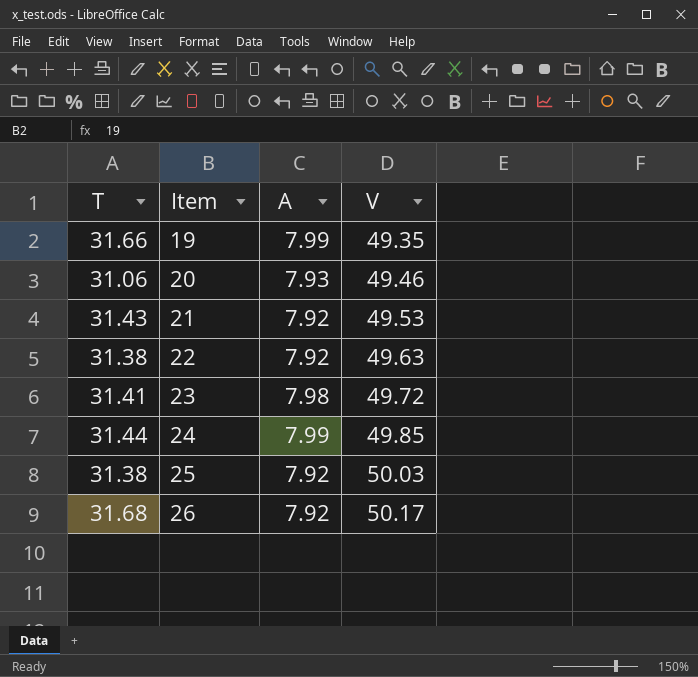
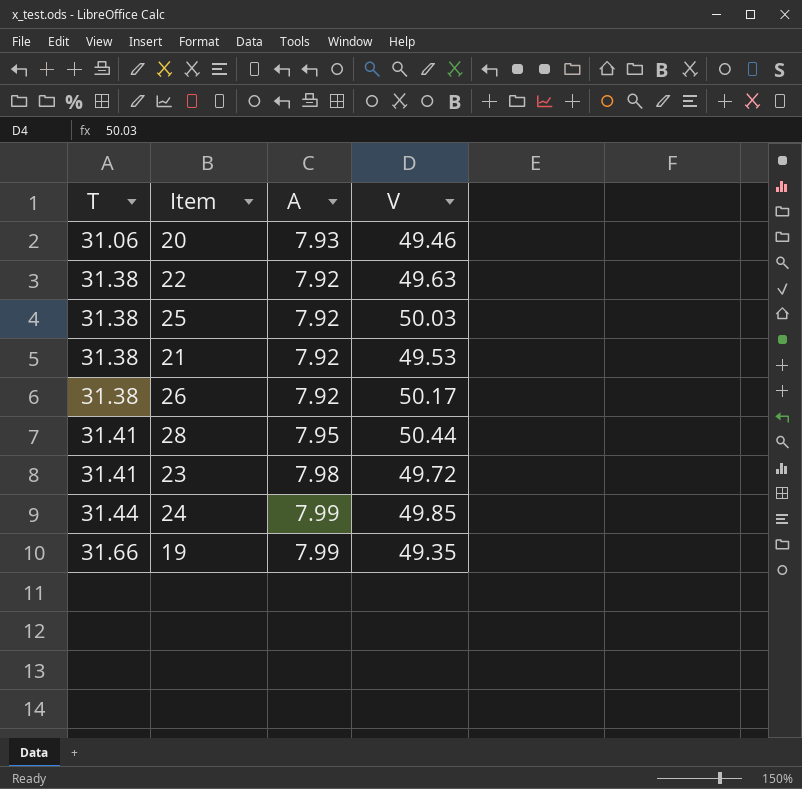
row order: Item ascending -> T ascending
21 | T: 31.43 -> 31.38
26 | T: 31.68 -> 31.38
row 28: none -> 31.41 | 7.95 | 50.44

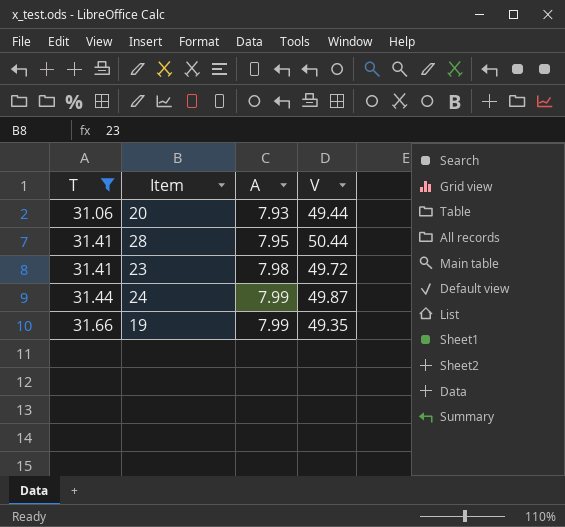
filter: none -> T != 31.38
20 | V: 49.46 -> 49.44
24 | V: 49.85 -> 49.87

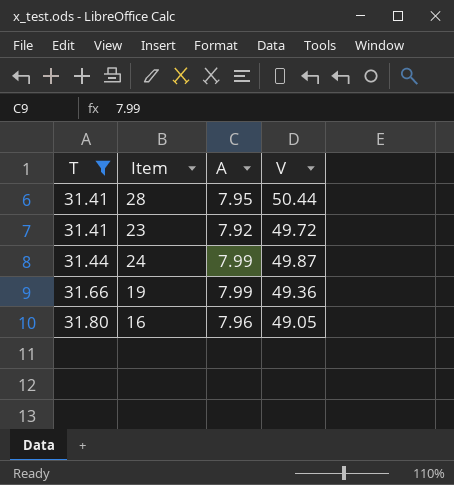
row 20: 31.06 | 7.93 | 49.44 -> none
23 | A: 7.98 -> 7.92
19 | V: 49.35 -> 49.36
row 16: none -> 31.80 | 7.96 | 49.05

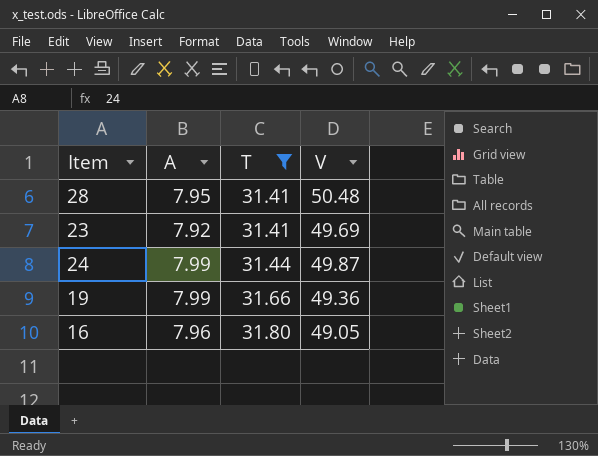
column T | position: 1 -> 3
28 | V: 50.44 -> 50.48
23 | V: 49.72 -> 49.69

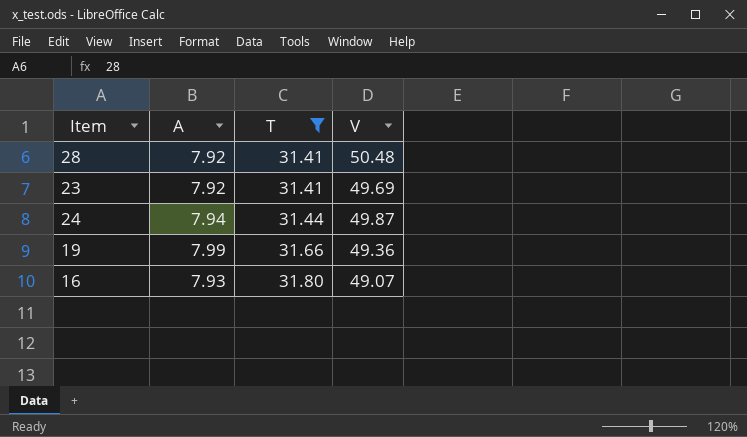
28 | A: 7.95 -> 7.92
24 | A: 7.99 -> 7.94
16 | A: 7.96 -> 7.93
16 | V: 49.05 -> 49.07

